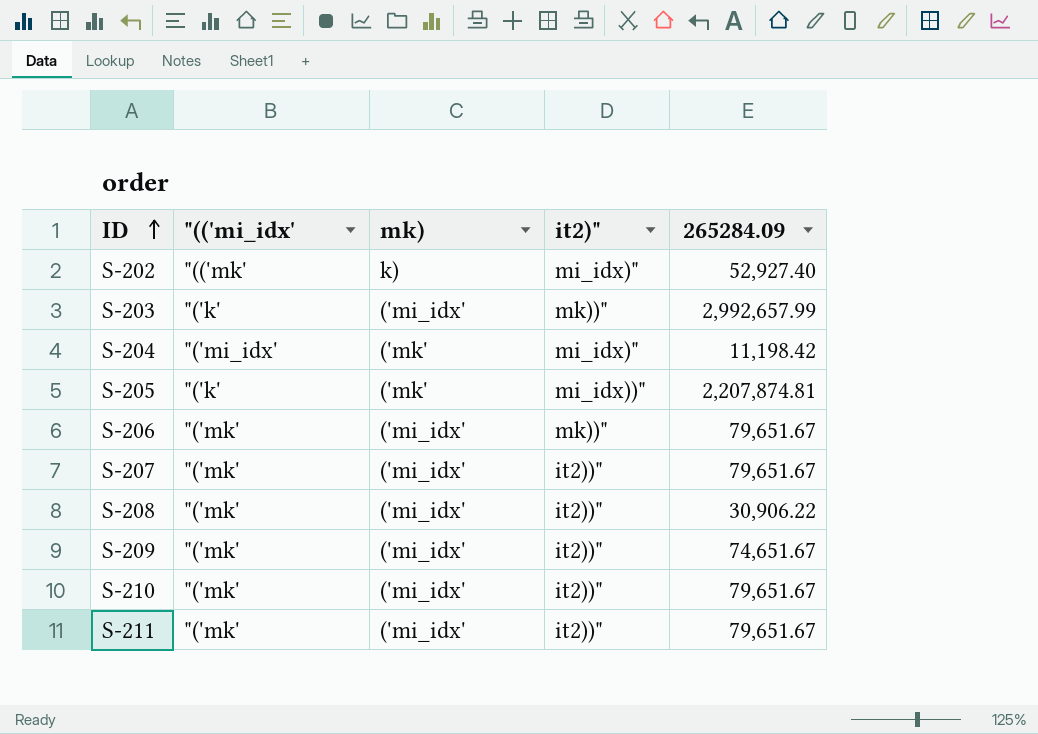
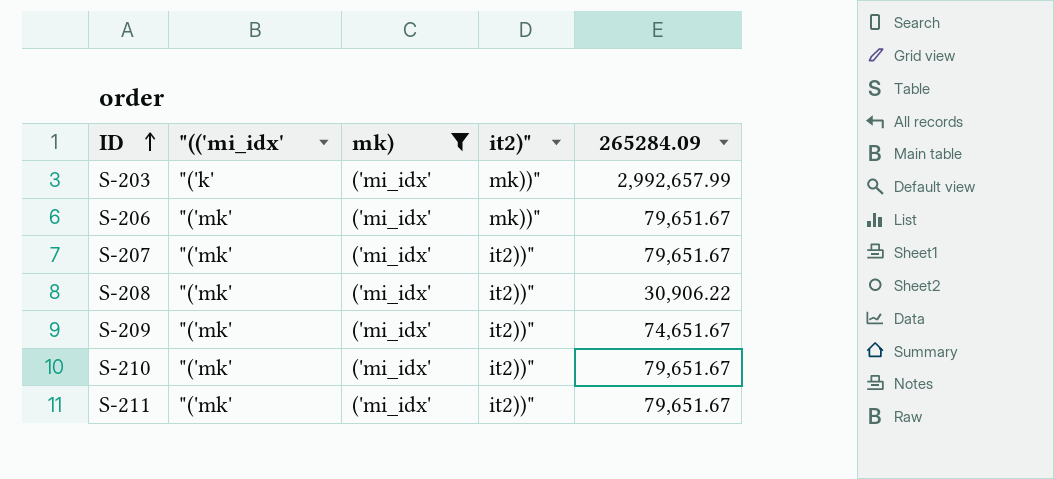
filter: none -> mk) = ('mi_idx'

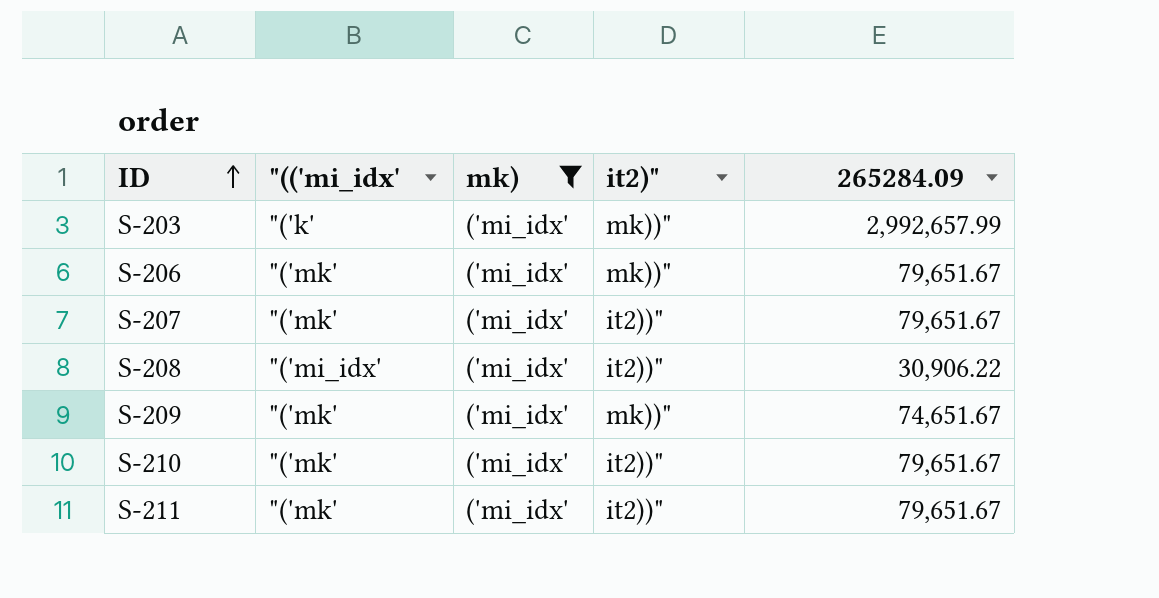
S-208 | "(('mi_idx': "('mk' -> "('mi_idx'
S-209 | it2)": it2))" -> mk))"

